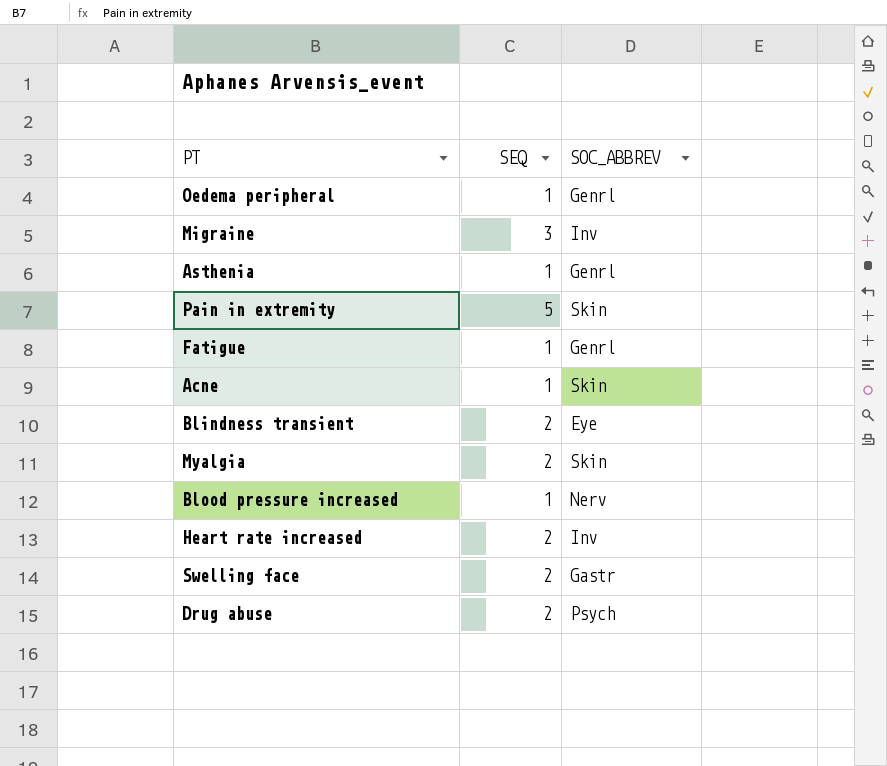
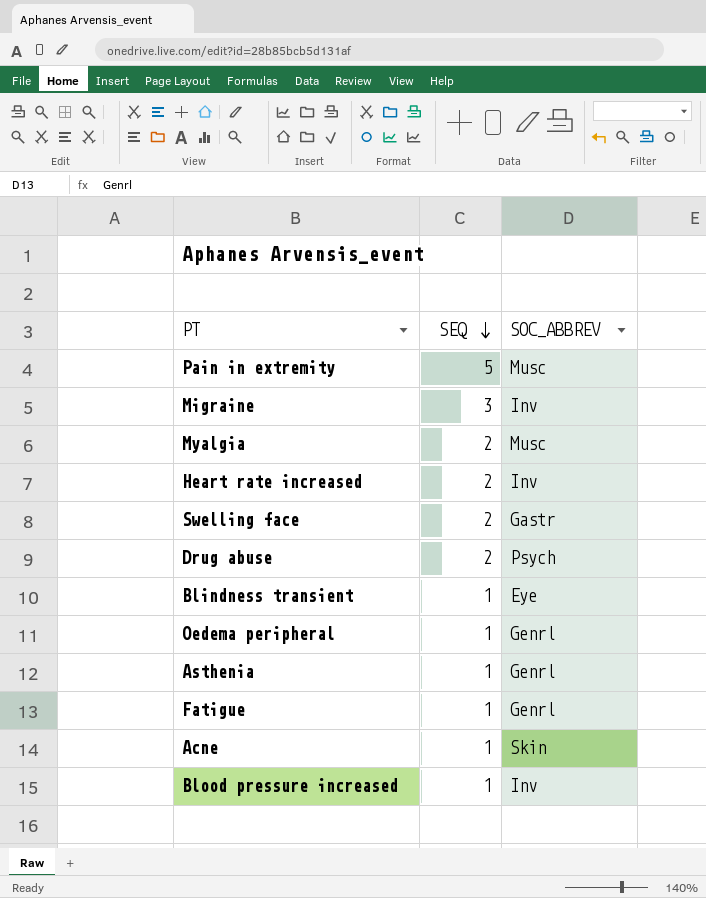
row order: none -> SEQ descending
Pain in extremity | SOC_ABBREV: Skin -> Musc
Myalgia | SOC_ABBREV: Skin -> Musc
Blindness transient | SEQ: 2 -> 1
Blood pressure increased | SOC_ABBREV: Nerv -> Inv

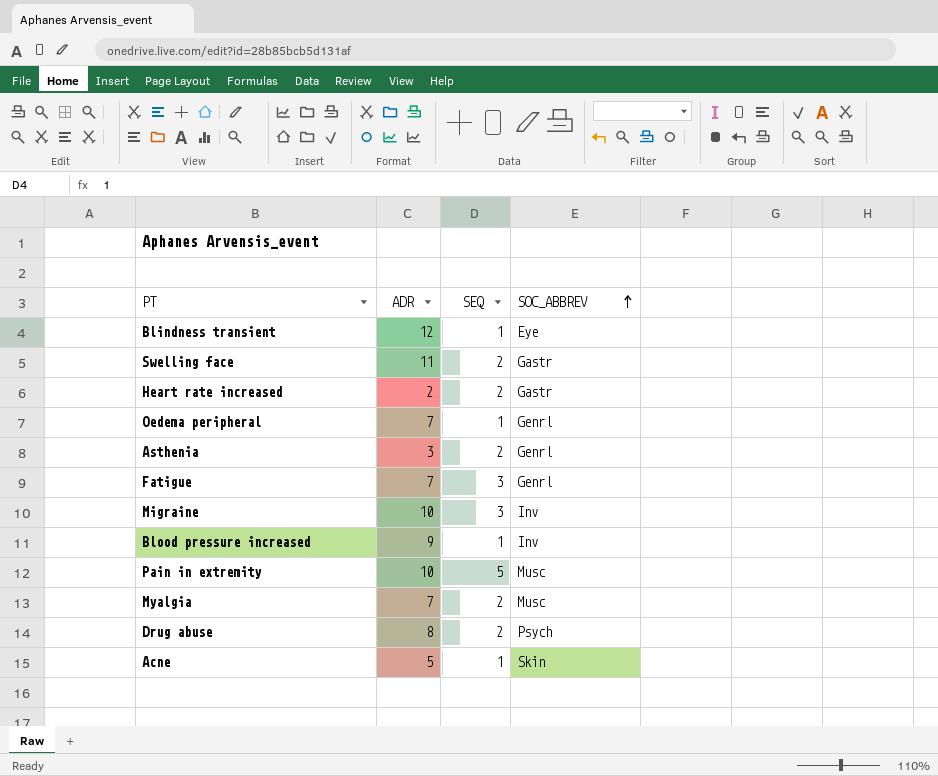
row order: SEQ descending -> SOC_ABBREV ascending
column ADR | position: none -> 2
Heart rate increased | SOC_ABBREV: Inv -> Gastr
Asthenia | SEQ: 1 -> 2
Fatigue | SEQ: 1 -> 3

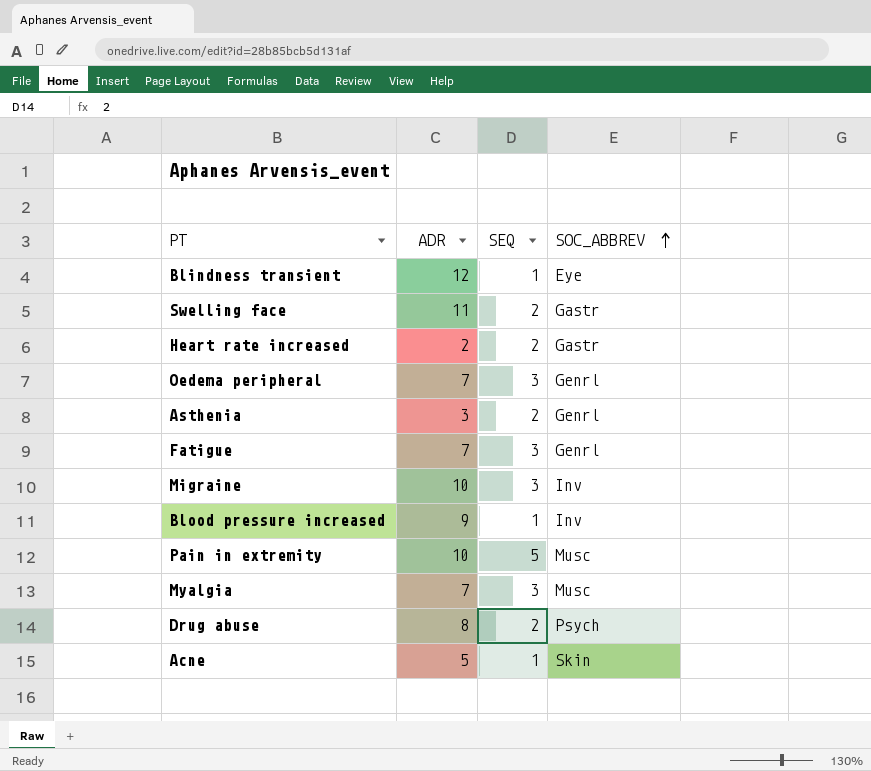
Oedema peripheral | SEQ: 1 -> 3
Myalgia | SEQ: 2 -> 3

